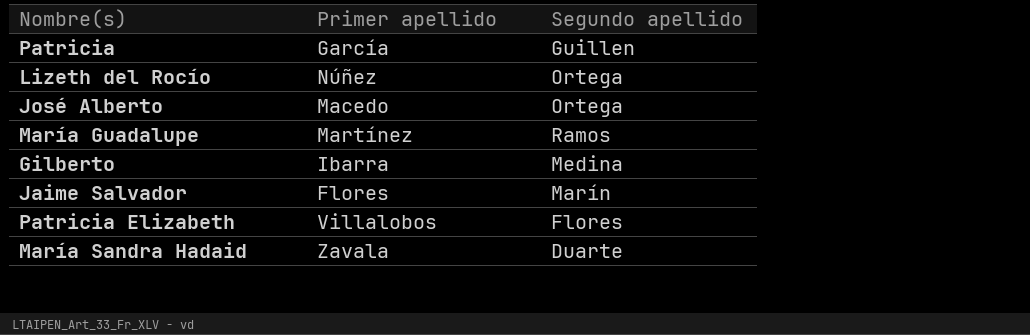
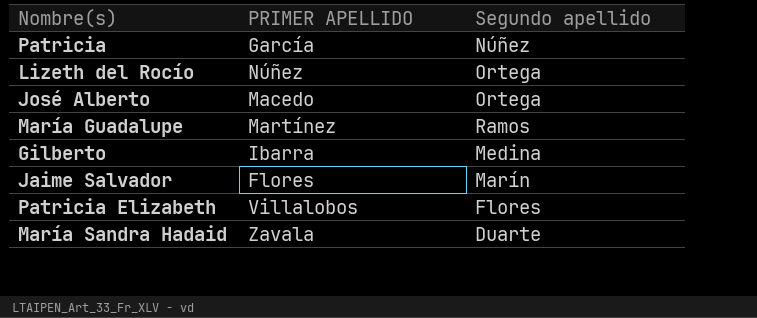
column name: Primer apellido -> PRIMER APELLIDO
Patricia | Segundo apellido: Guillen -> Núñez

